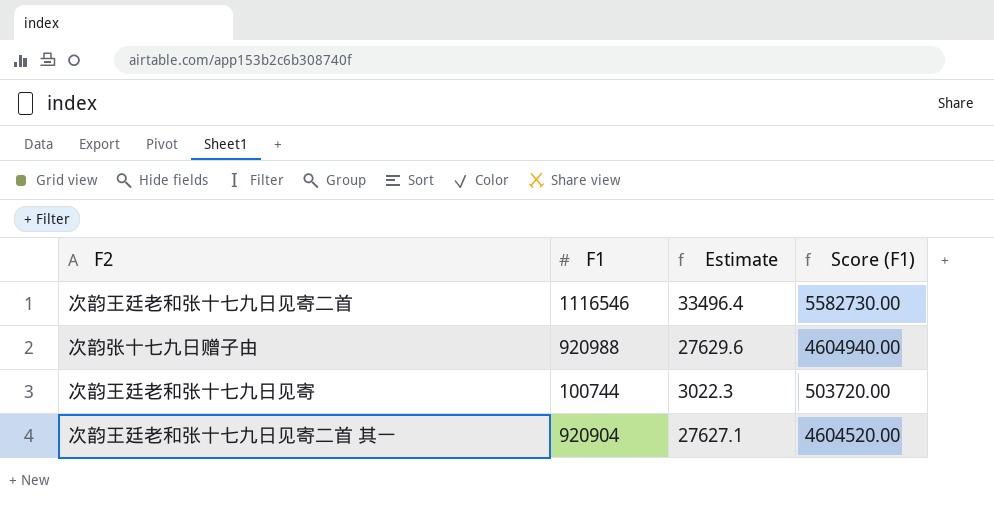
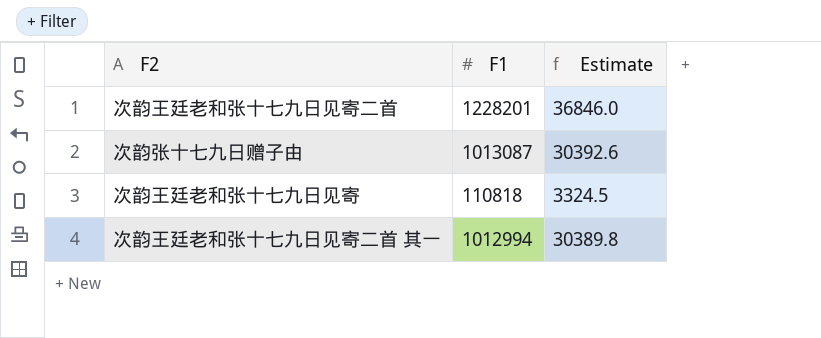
column Score (F1) | formula: [F1] * 5 -> none
次韵王廷老和张十七九日见寄二首 | F1: 1116546 -> 1228201
次韵王廷老和张十七九日见寄二首 | Estimate: 33496.4 -> 36846.0
次韵张十七九日赠子由 | F1: 920988 -> 1013087
次韵张十七九日赠子由 | Estimate: 27629.6 -> 30392.6
次韵王廷老和张十七九日见寄 | F1: 100744 -> 110818
次韵王廷老和张十七九日见寄 | Estimate: 3022.3 -> 3324.5
次韵王廷老和张十七九日见寄二首 其一 | F1: 920904 -> 1012994
次韵王廷老和张十七九日见寄二首 其一 | Estimate: 27627.1 -> 30389.8

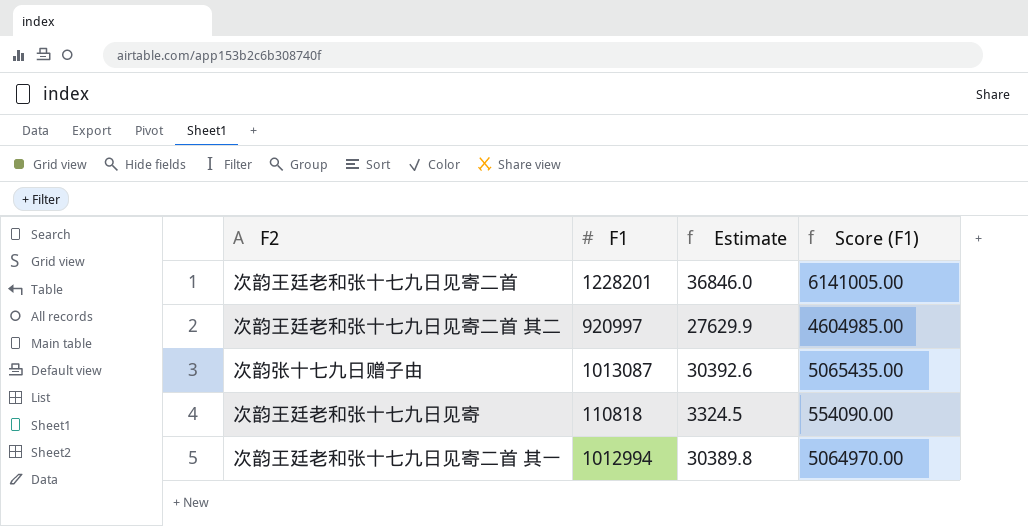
column Score (F1) | formula: none -> [F1] * 5
row 次韵王廷老和张十七九日见寄二首 其二: none -> 920997 | 27629.9 | 4604985.00

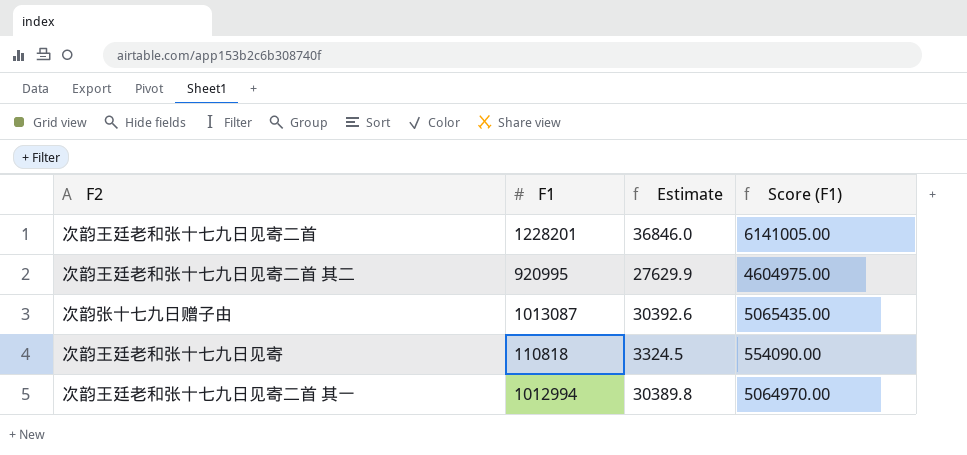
次韵王廷老和张十七九日见寄二首 其二 | F1: 920997 -> 920995
次韵王廷老和张十七九日见寄二首 其二 | Score (F1): 4604985.00 -> 4604975.00

